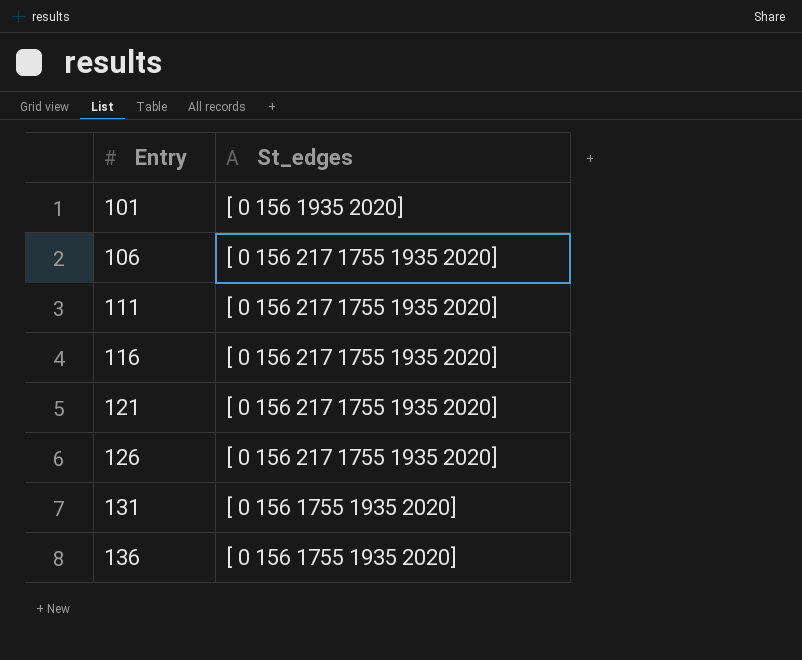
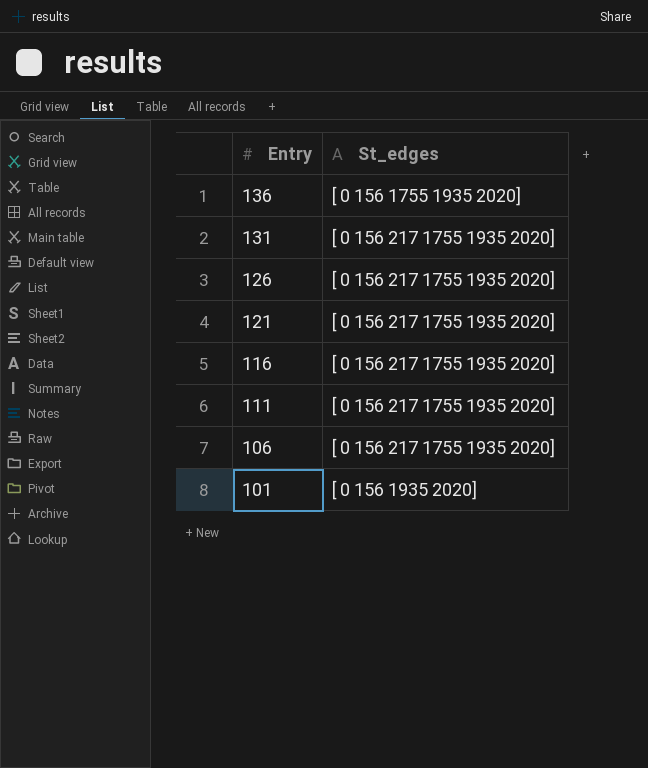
row order: Entry ascending -> Entry descending
131 | St_edges: [ 0 156 1755 1935 2020] -> [ 0 156 217 1755 1935 2020]

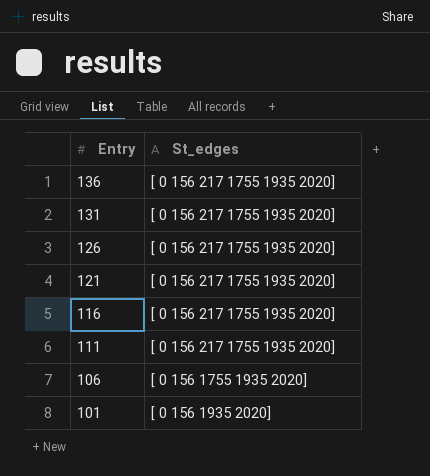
136 | St_edges: [ 0 156 1755 1935 2020] -> [ 0 156 217 1755 1935 2020]
106 | St_edges: [ 0 156 217 1755 1935 2020] -> [ 0 156 1755 1935 2020]

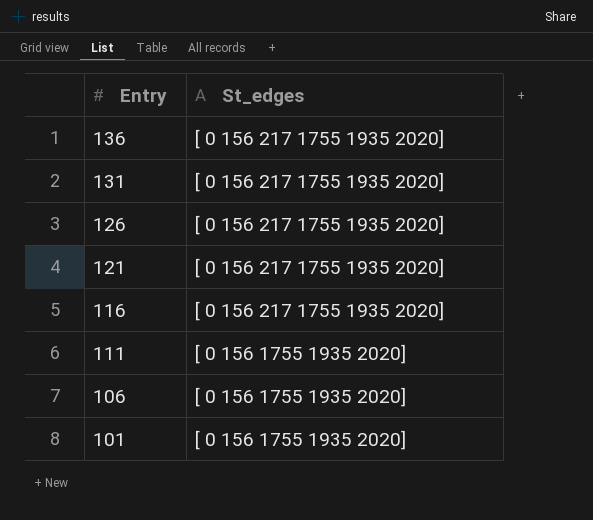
111 | St_edges: [ 0 156 217 1755 1935 2020] -> [ 0 156 1755 1935 2020]
101 | St_edges: [ 0 156 1935 2020] -> [ 0 156 1755 1935 2020]

